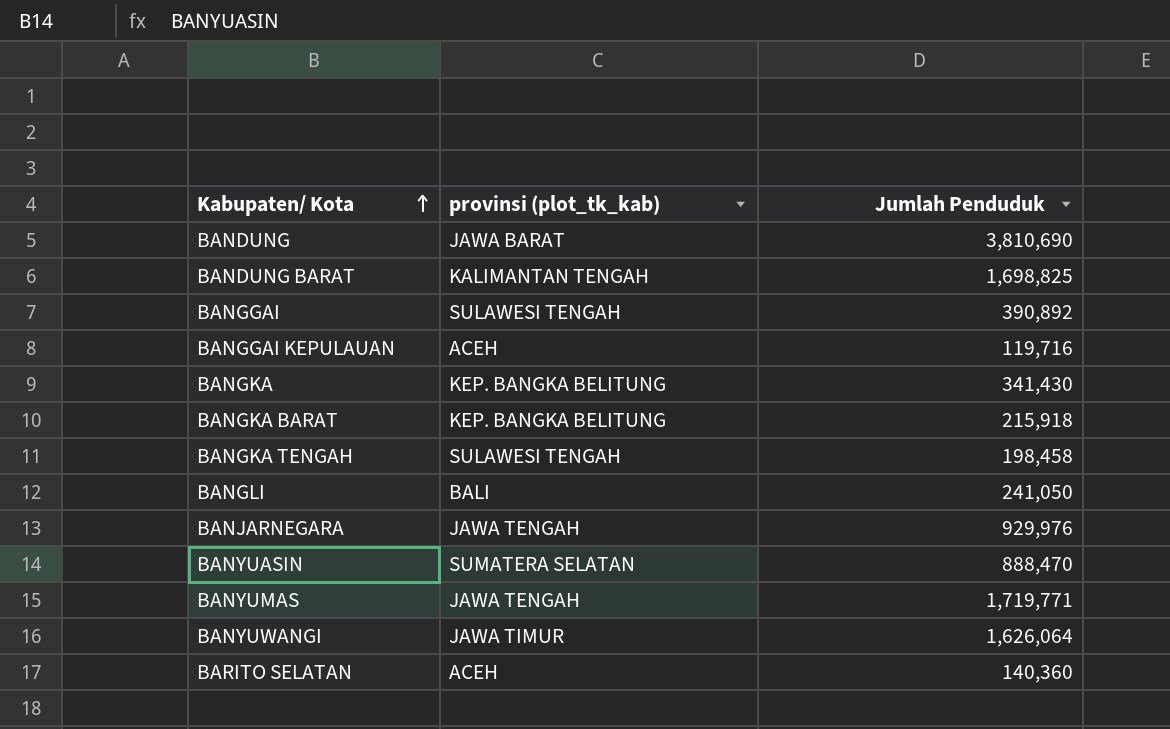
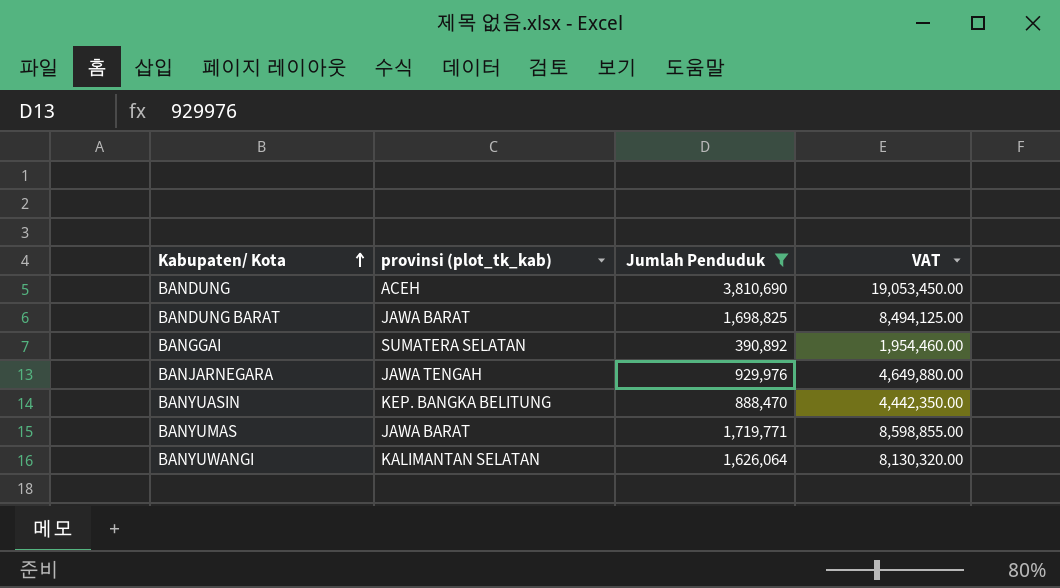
filter: none -> Jumlah Penduduk >= 390,892
column VAT | formula: none -> [Jumlah Penduduk] * 5
BANDUNG | provinsi (plot_tk_kab): JAWA BARAT -> ACEH
BANDUNG BARAT | provinsi (plot_tk_kab): KALIMANTAN TENGAH -> JAWA BARAT
BANGGAI | provinsi (plot_tk_kab): SULAWESI TENGAH -> SUMATERA SELATAN
BANYUASIN | provinsi (plot_tk_kab): SUMATERA SELATAN -> KEP. BANGKA BELITUNG
BANYUMAS | provinsi (plot_tk_kab): JAWA TENGAH -> JAWA BARAT
BANYUWANGI | provinsi (plot_tk_kab): JAWA TIMUR -> KALIMANTAN SELATAN

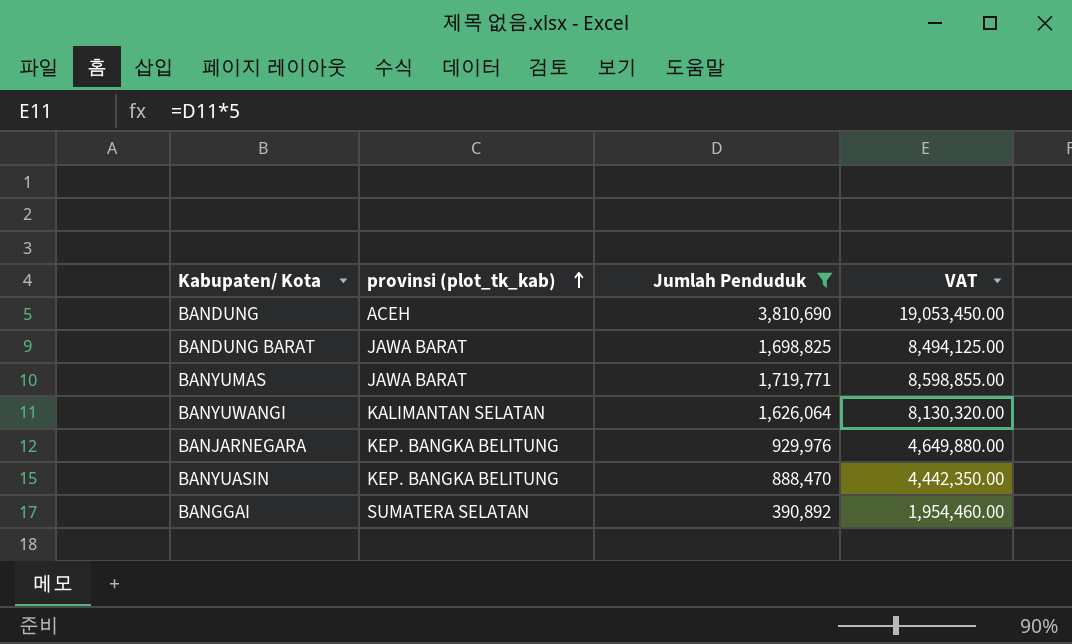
row order: Kabupaten/ Kota ascending -> provinsi (plot_tk_kab) ascending
BANJARNEGARA | provinsi (plot_tk_kab): JAWA TENGAH -> KEP. BANGKA BELITUNG

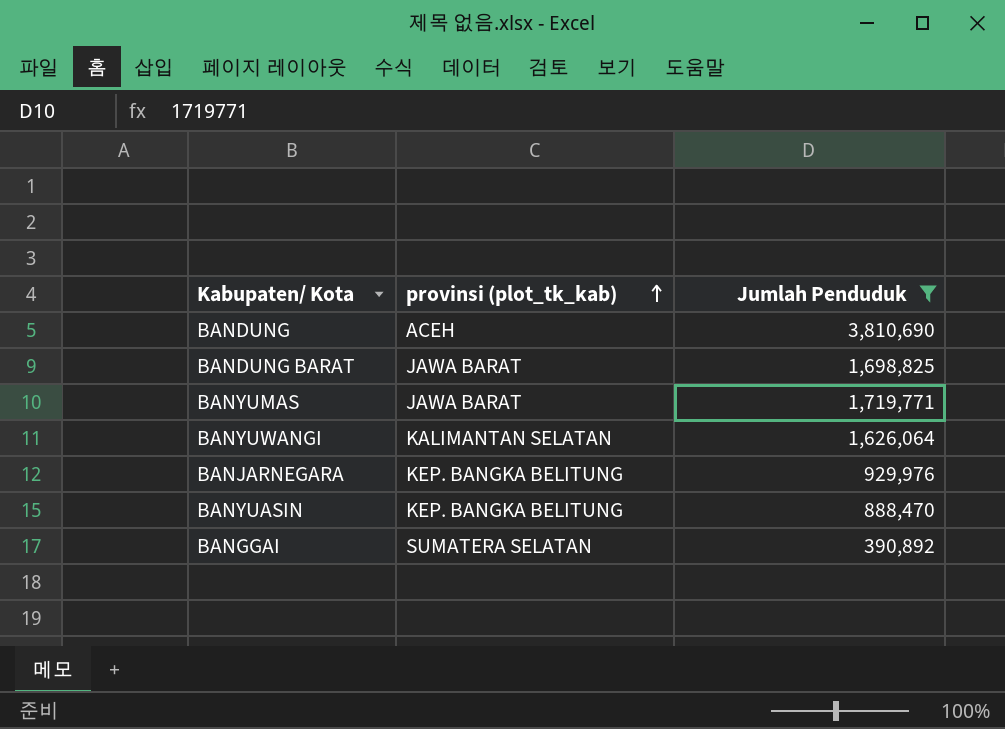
column VAT | formula: [Jumlah Penduduk] * 5 -> none

